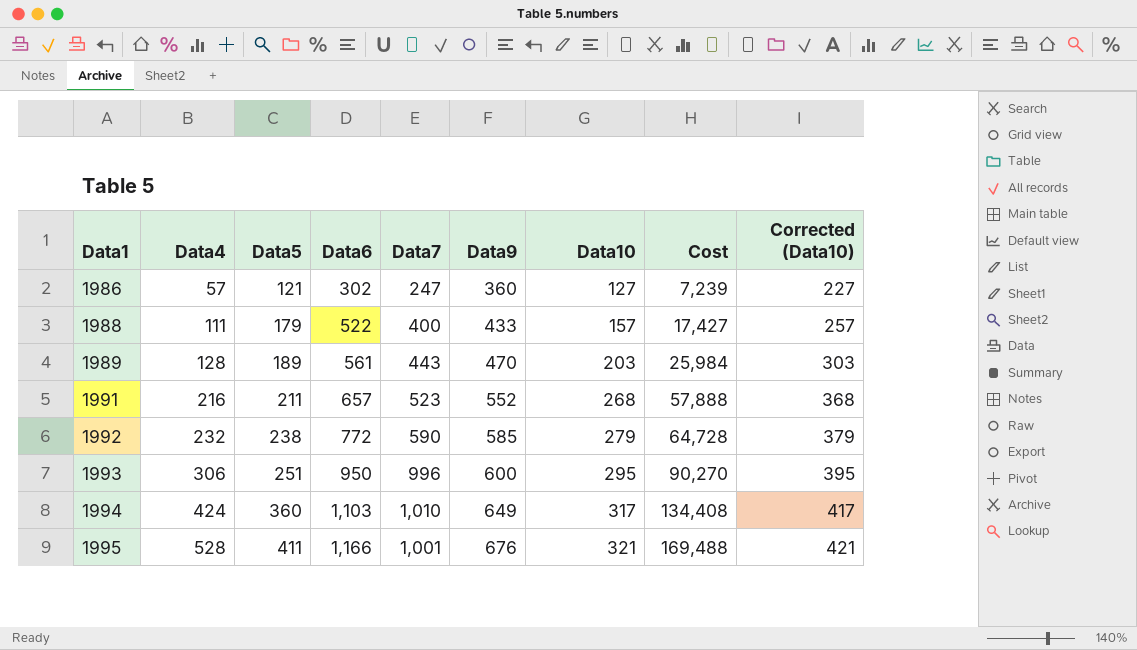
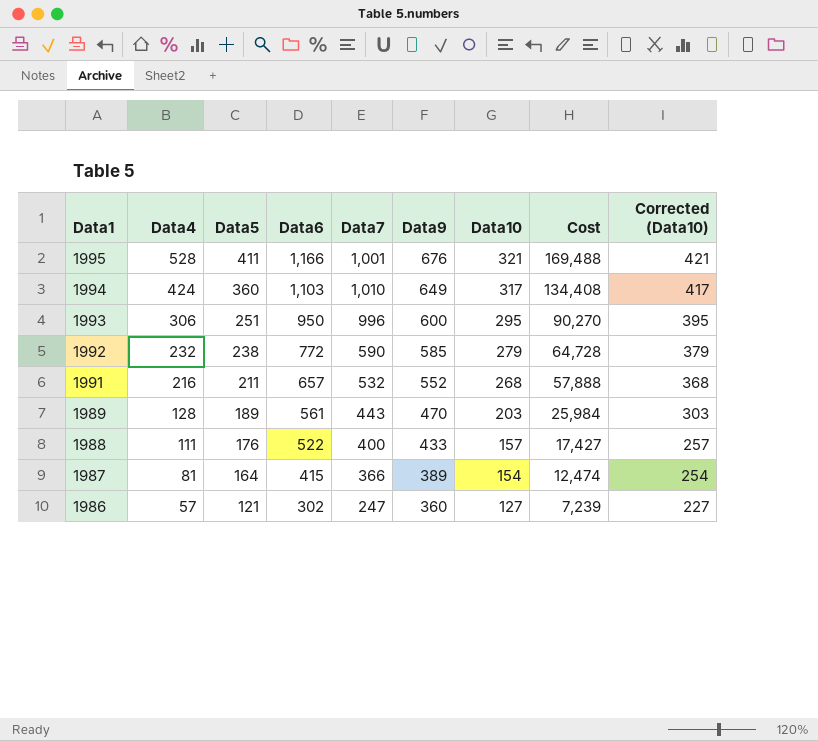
row order: Data1 ascending -> Data1 descending
1991 | Data7: 523 -> 532
1988 | Data5: 179 -> 176
row 1987: none -> 81 | 164 | 415 | 366 | 389 | 154 | 12,474 | 254

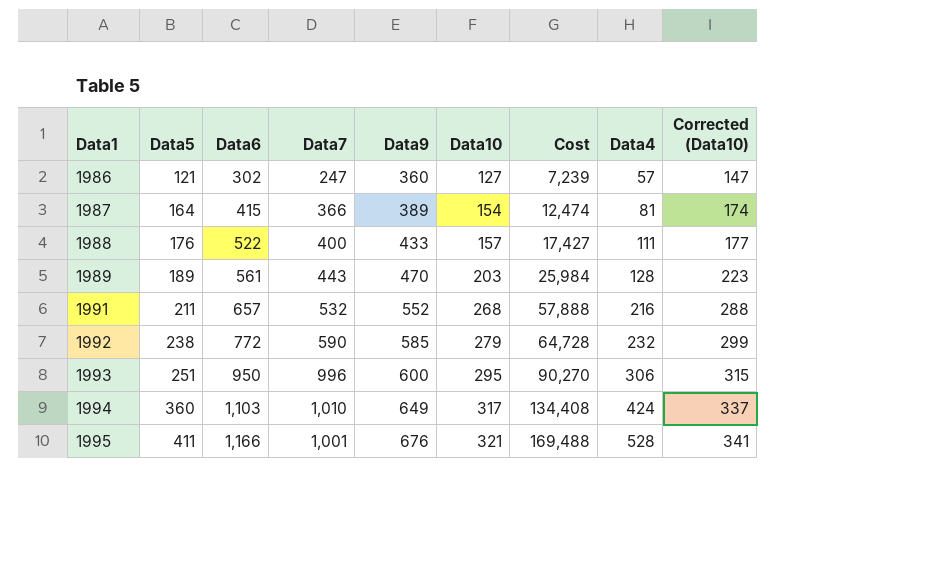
row order: Data1 descending -> Data1 ascending
column Data4 | position: 2 -> 8
column Corrected (Data10) | formula: [Data10] + 100 -> [Data10] + 20

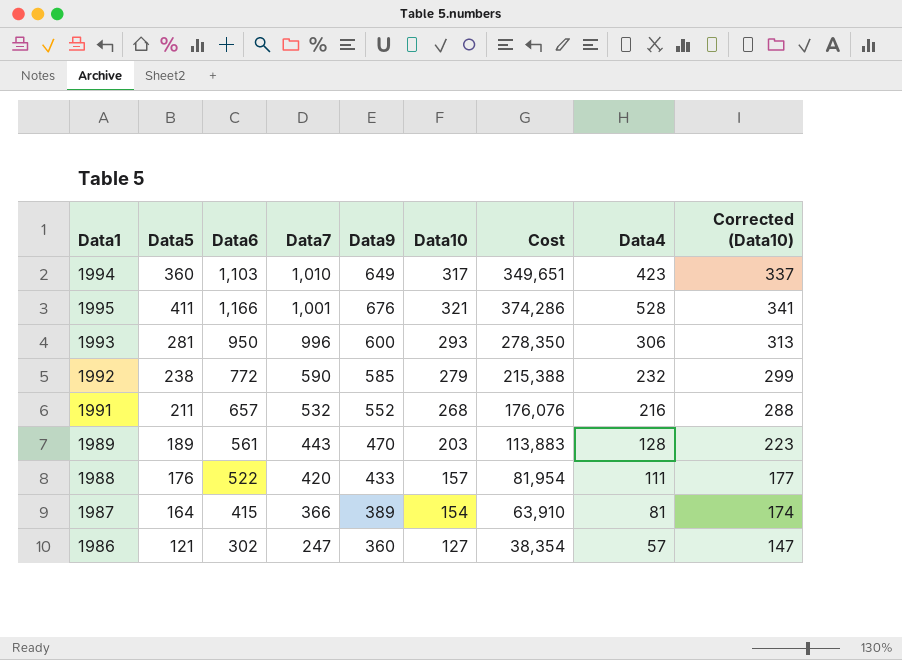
row order: Data1 ascending -> Data7 descending
column Cost | formula: [Data10] * [Data4] -> [Data6] * [Data10]
1994 | Data4: 424 -> 423
1993 | Data5: 251 -> 281
1993 | Data10: 295 -> 293
1993 | Corrected (Data10): 315 -> 313
1988 | Data7: 400 -> 420

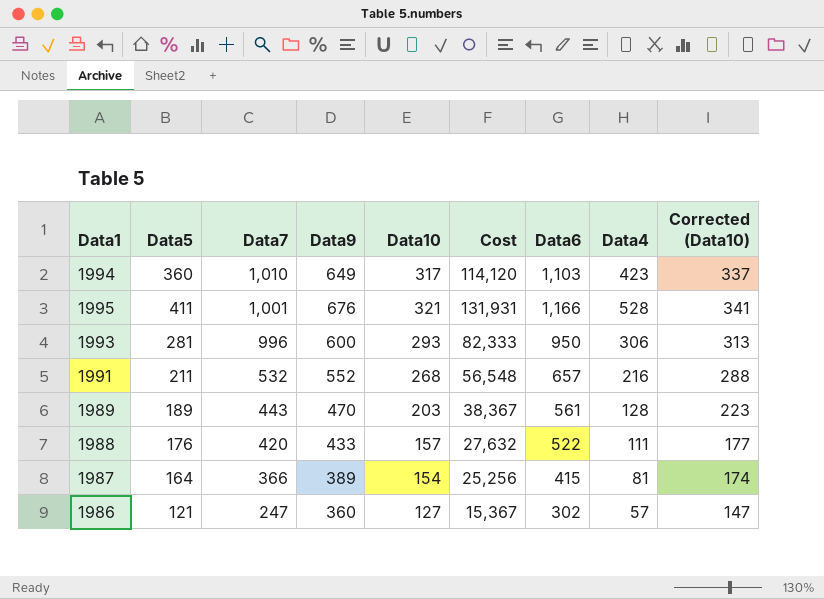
column Cost | formula: [Data6] * [Data10] -> [Data5] * [Data10]
column Data6 | position: 3 -> 7
row 1992: 238 | 772 | 590 | 585 | 279 | 215,388 | 232 | 299 -> none

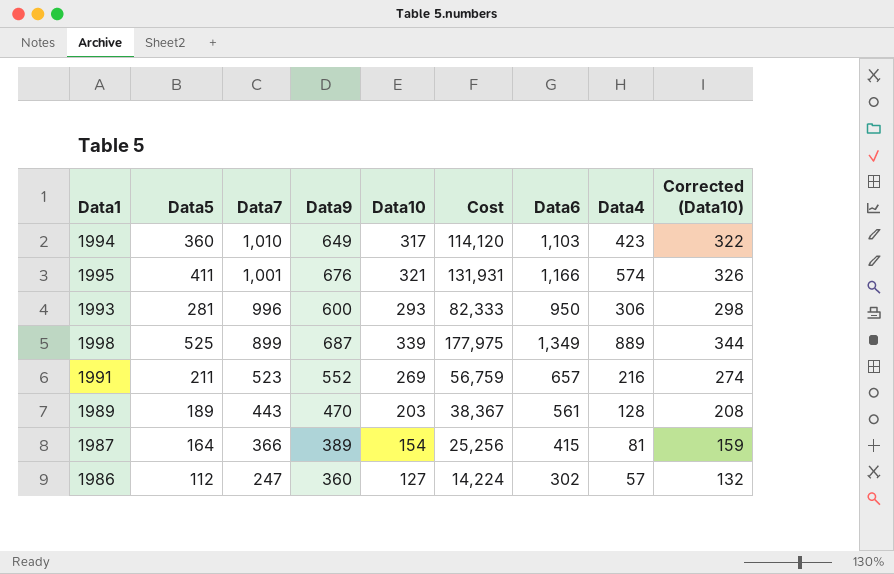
column Corrected (Data10) | formula: [Data10] + 20 -> [Data10] + 5
row 1988: 176 | 420 | 433 | 157 | 27,632 | 522 | 111 | 177 -> none
1995 | Data4: 528 -> 574
row 1998: none -> 525 | 899 | 687 | 339 | 177,975 | 1,349 | 889 | 344
1991 | Data7: 532 -> 523
1991 | Data10: 268 -> 269
1991 | Cost: 56,548 -> 56,759
1986 | Data5: 121 -> 112
1986 | Cost: 15,367 -> 14,224

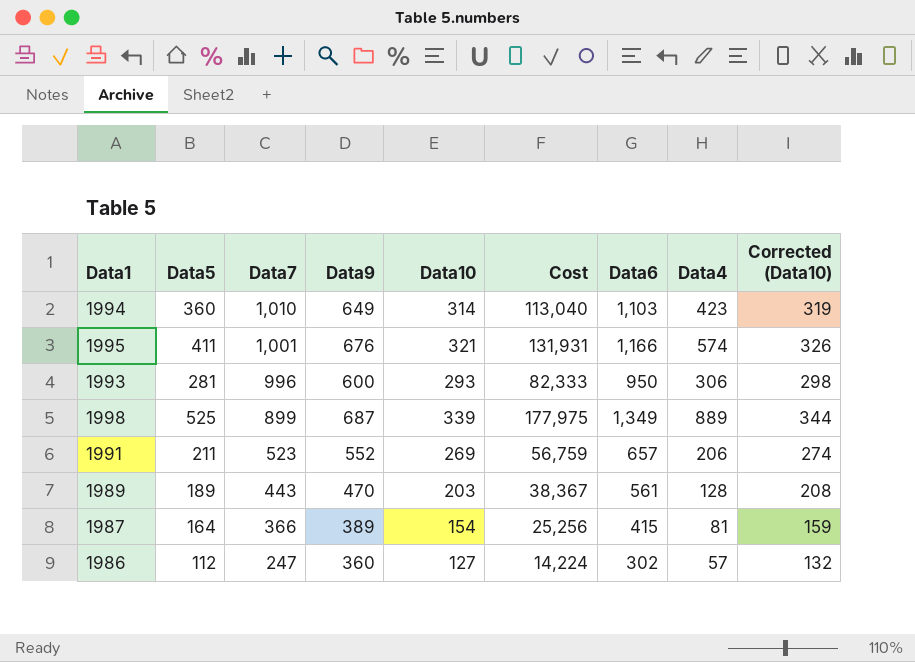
1994 | Data10: 317 -> 314
1994 | Cost: 114,120 -> 113,040
1994 | Corrected (Data10): 322 -> 319
1991 | Data4: 216 -> 206

